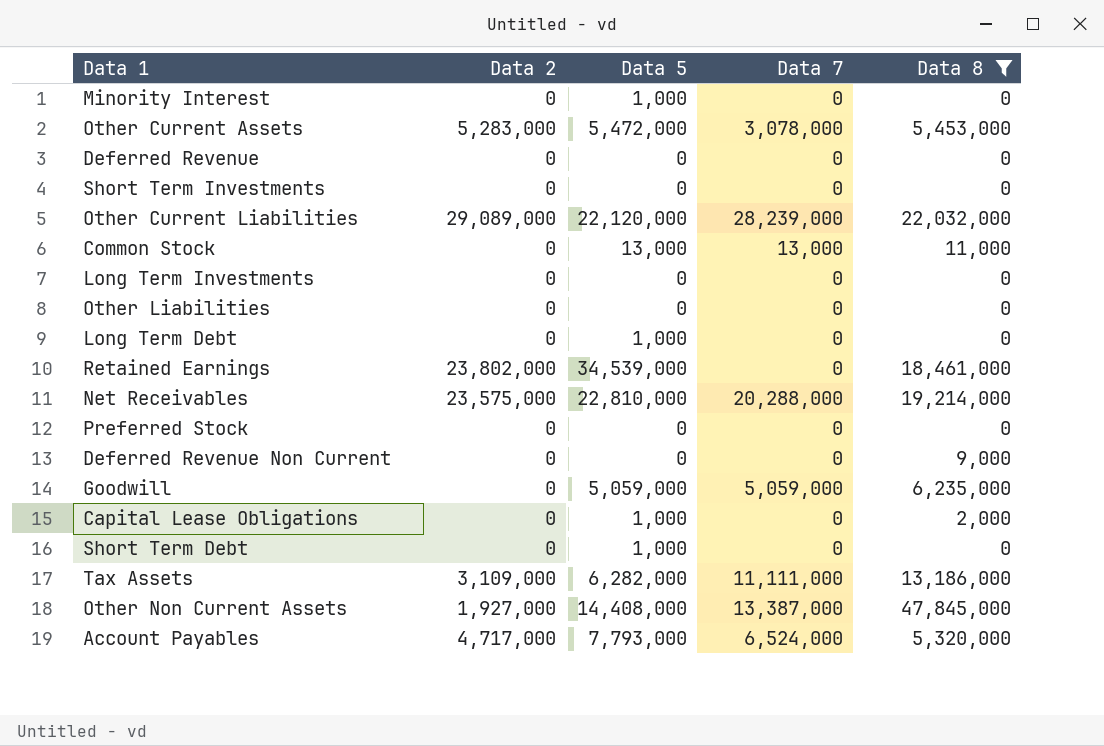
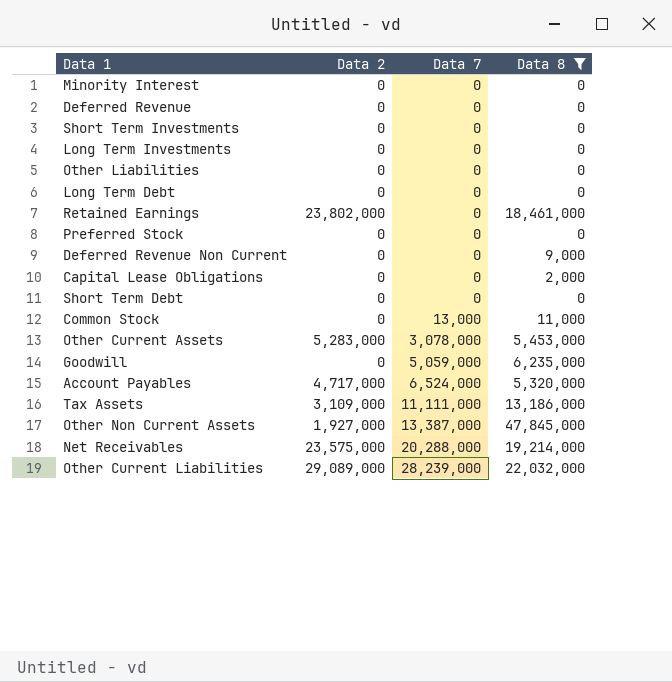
row order: none -> Data 7 ascending
column Data 5 | position: 3 -> none

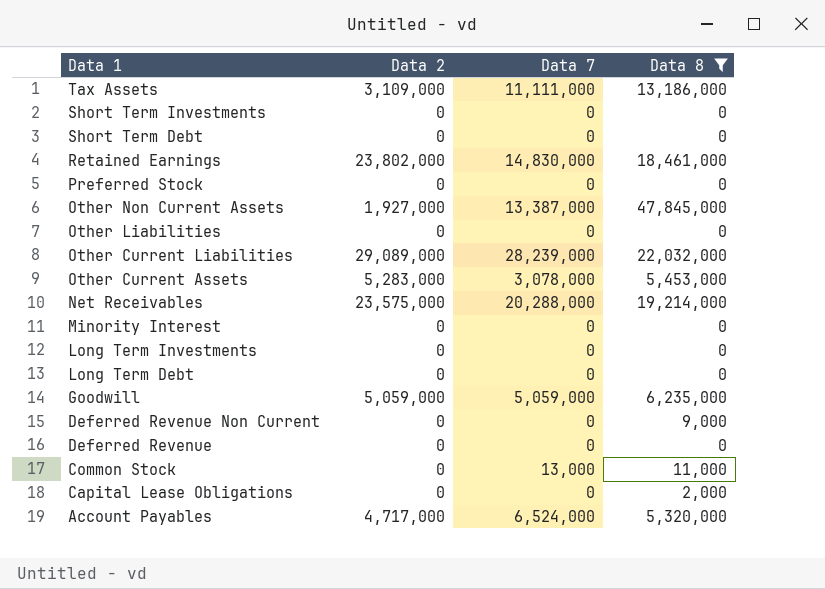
row order: Data 7 ascending -> Data 1 descending
Retained Earnings | Data 7: 0 -> 14,830,000
Goodwill | Data 2: 0 -> 5,059,000

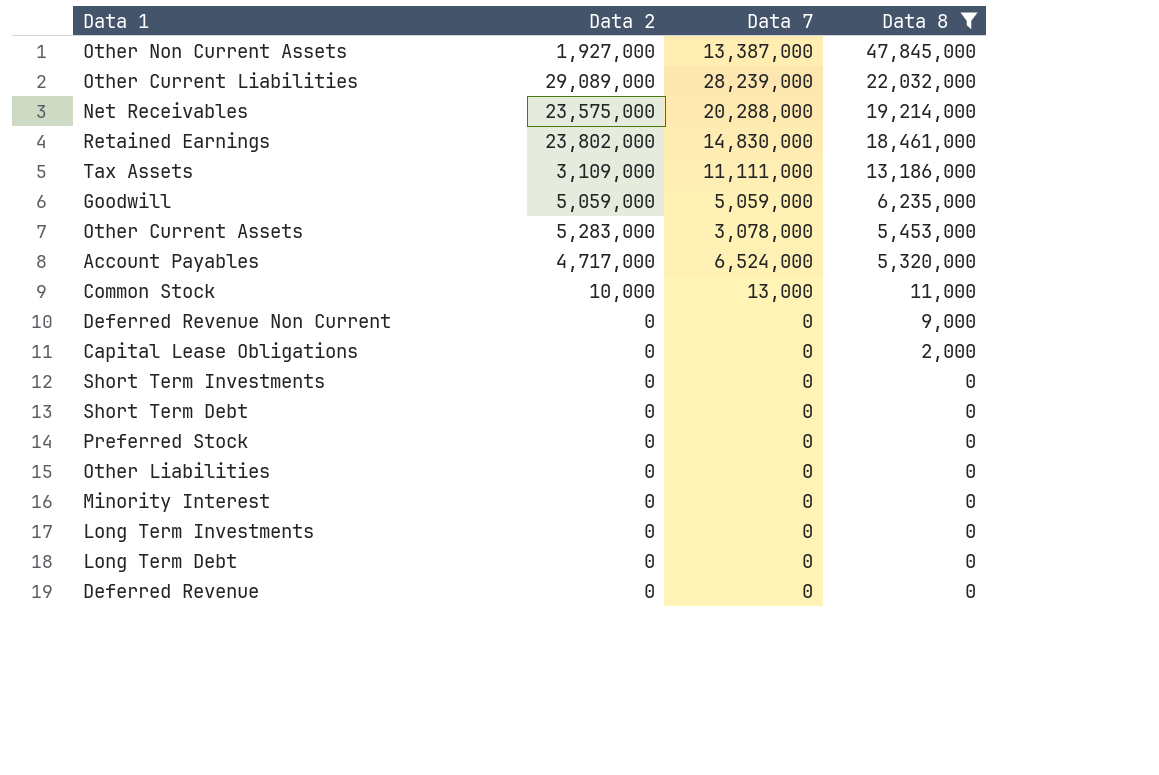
row order: Data 1 descending -> Data 8 descending
Common Stock | Data 2: 0 -> 10,000

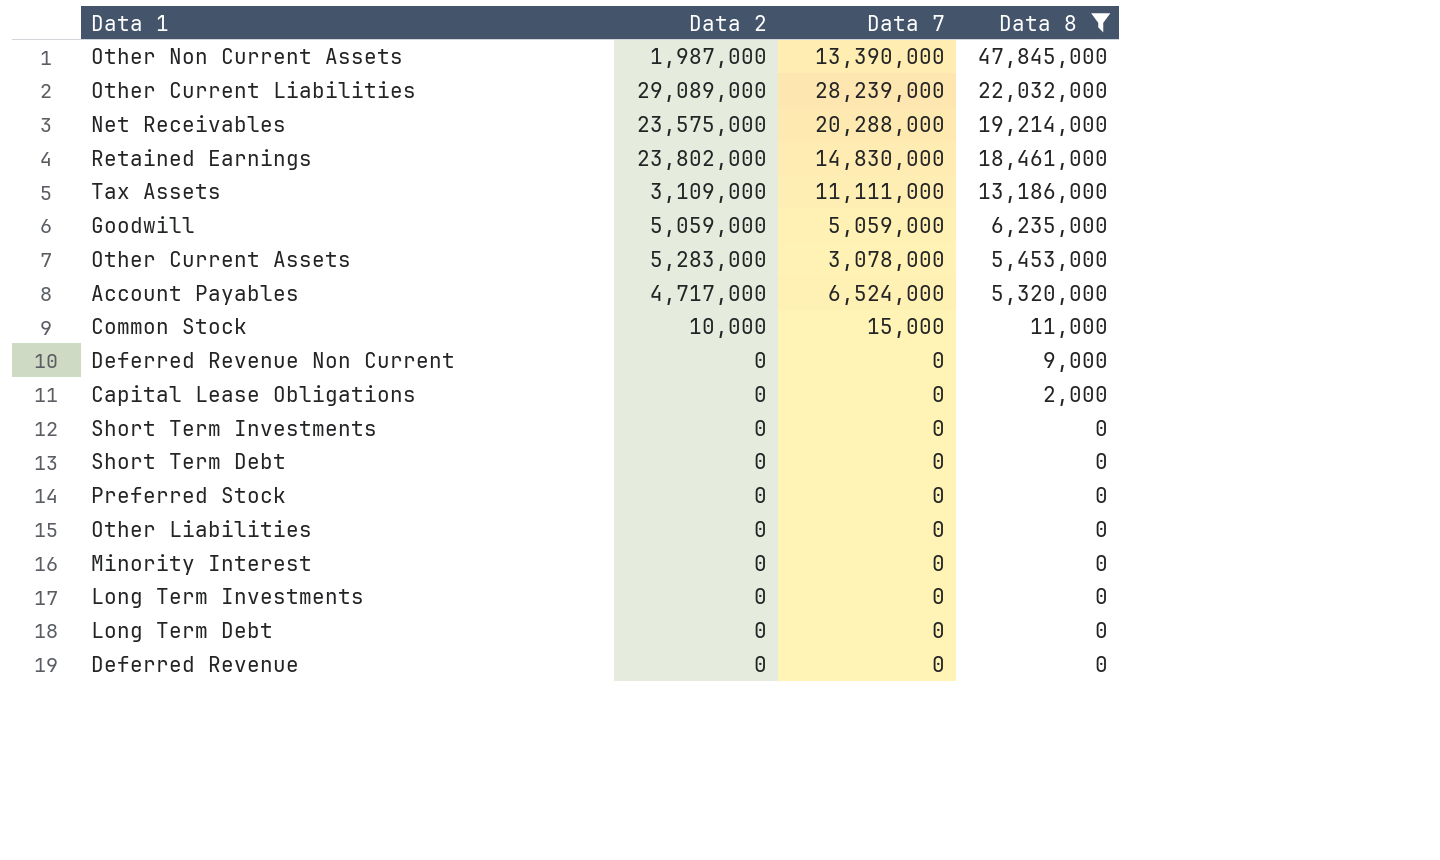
Other Non Current Assets | Data 2: 1,927,000 -> 1,987,000
Other Non Current Assets | Data 7: 13,387,000 -> 13,390,000
Common Stock | Data 7: 13,000 -> 15,000

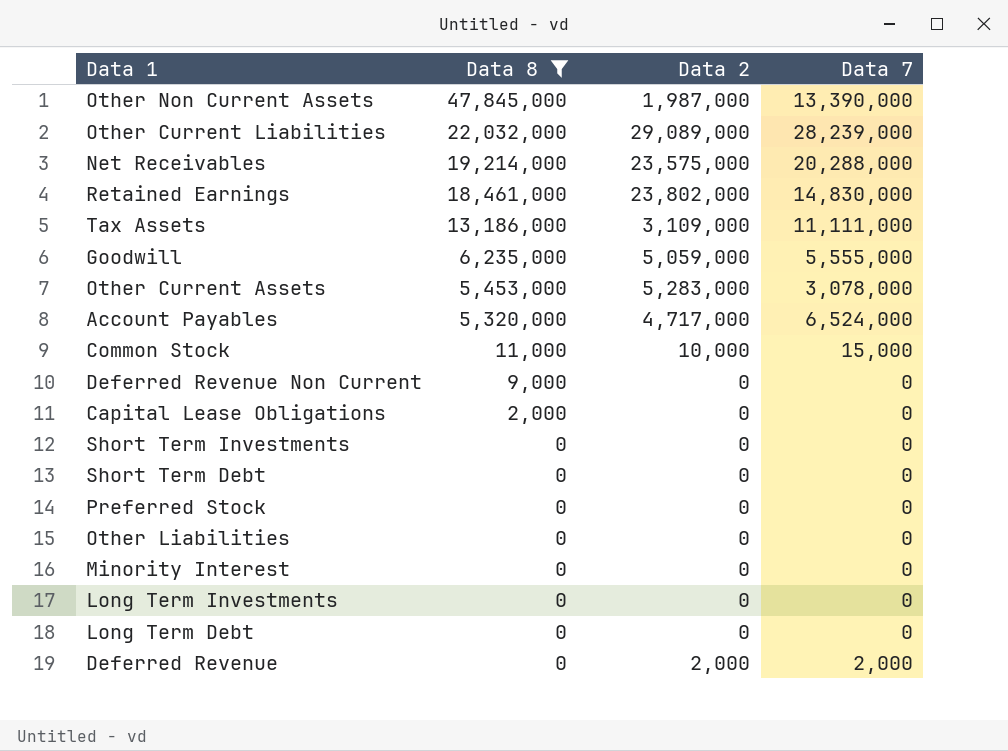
column Data 8 | position: 4 -> 2
Goodwill | Data 7: 5,059,000 -> 5,555,000
Deferred Revenue | Data 2: 0 -> 2,000
Deferred Revenue | Data 7: 0 -> 2,000

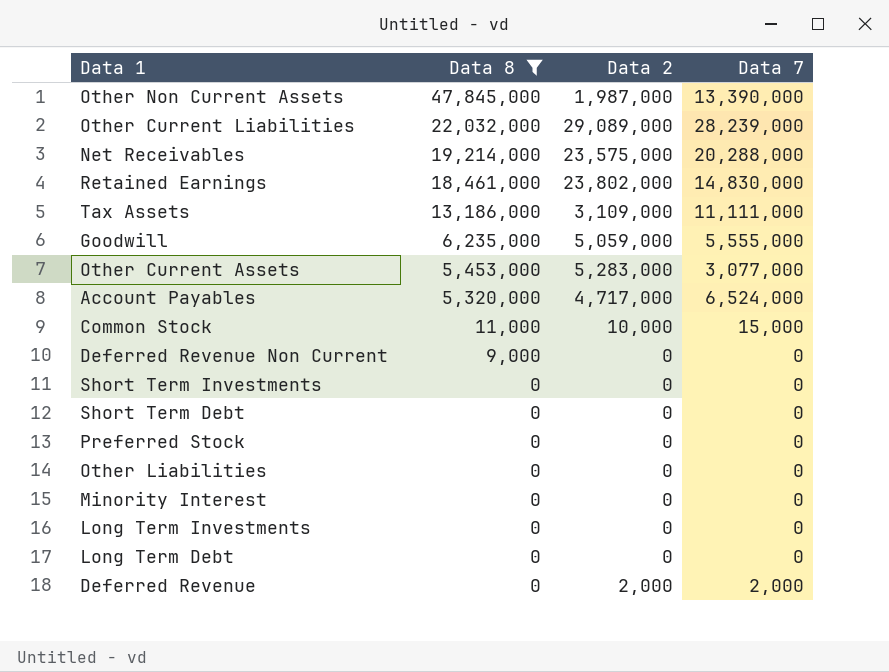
row Capital Lease Obligations: 2,000 | 0 | 0 -> none
Other Current Assets | Data 7: 3,078,000 -> 3,077,000

